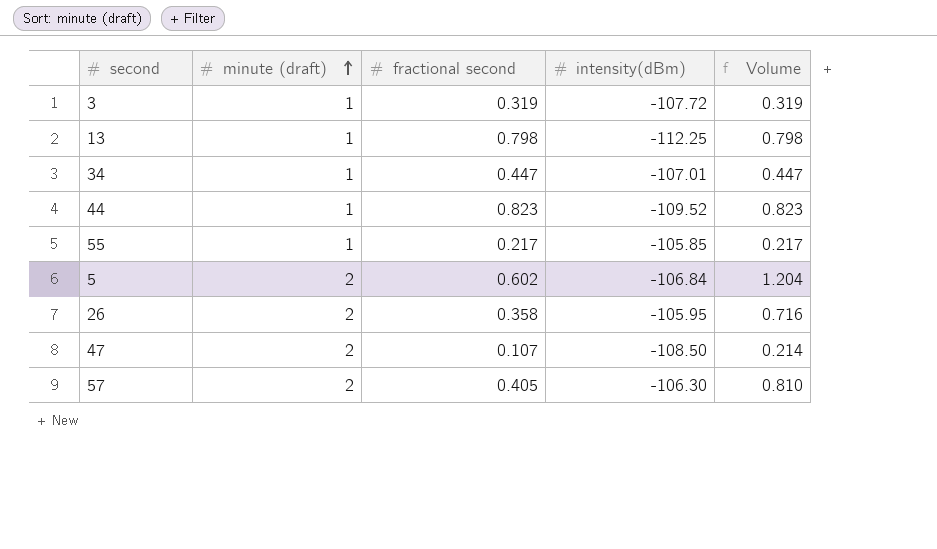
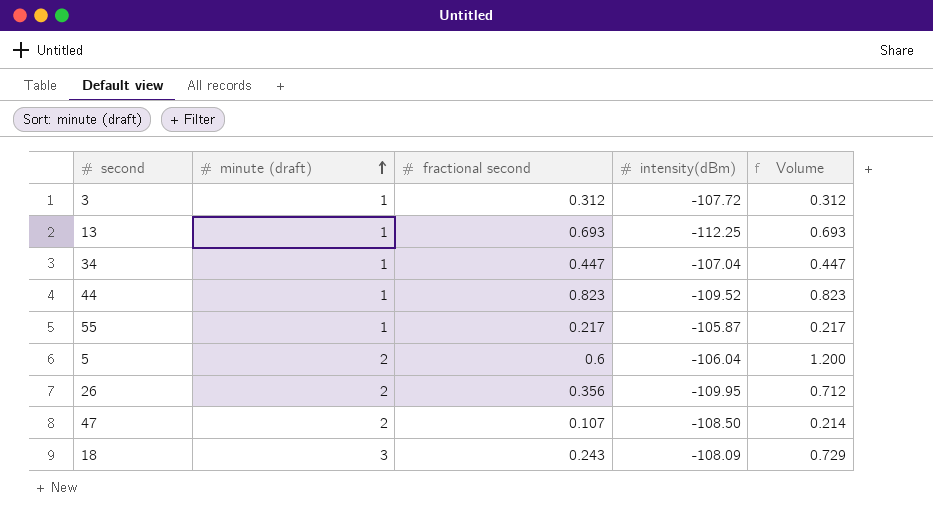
row 57: 2 | 0.405 | -106.30 | 0.810 -> none
3 | fractional second: 0.319 -> 0.312
3 | Volume: 0.319 -> 0.312
13 | fractional second: 0.798 -> 0.693
13 | Volume: 0.798 -> 0.693
34 | intensity(dBm): -107.01 -> -107.04
55 | intensity(dBm): -105.85 -> -105.87
5 | fractional second: 0.602 -> 0.6
5 | intensity(dBm): -106.84 -> -106.04
5 | Volume: 1.204 -> 1.200
26 | fractional second: 0.358 -> 0.356
26 | intensity(dBm): -105.95 -> -109.95
26 | Volume: 0.716 -> 0.712
row 18: none -> 3 | 0.243 | -108.09 | 0.729

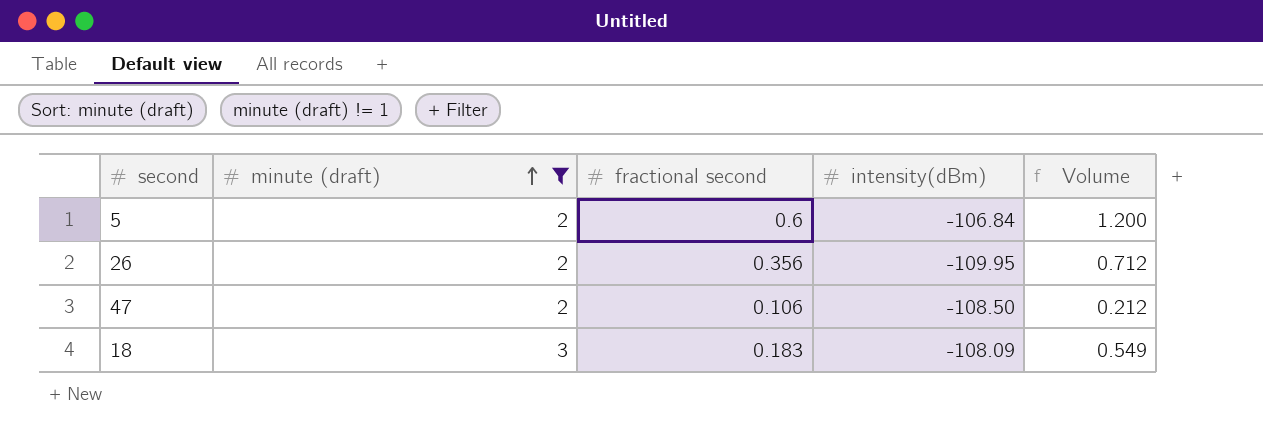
filter: none -> minute (draft) != 1
5 | intensity(dBm): -106.04 -> -106.84
47 | fractional second: 0.107 -> 0.106
47 | Volume: 0.214 -> 0.212
18 | fractional second: 0.243 -> 0.183
18 | Volume: 0.729 -> 0.549

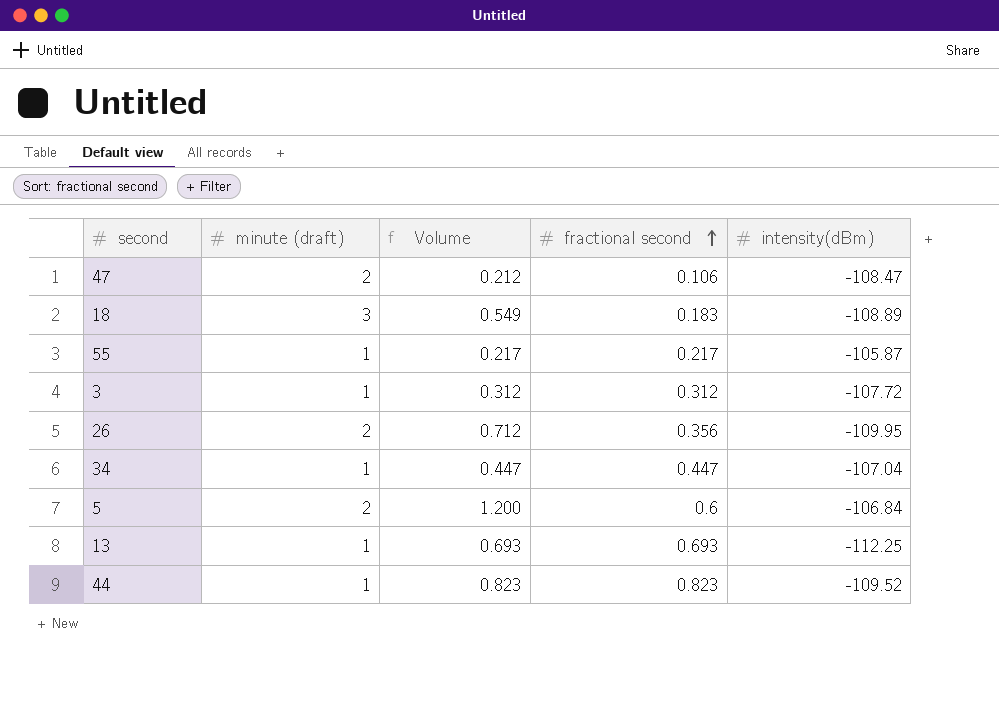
filter: minute (draft) != 1 -> none
row order: minute (draft) ascending -> fractional second ascending
column Volume | position: 5 -> 3
47 | intensity(dBm): -108.50 -> -108.47
18 | intensity(dBm): -108.09 -> -108.89

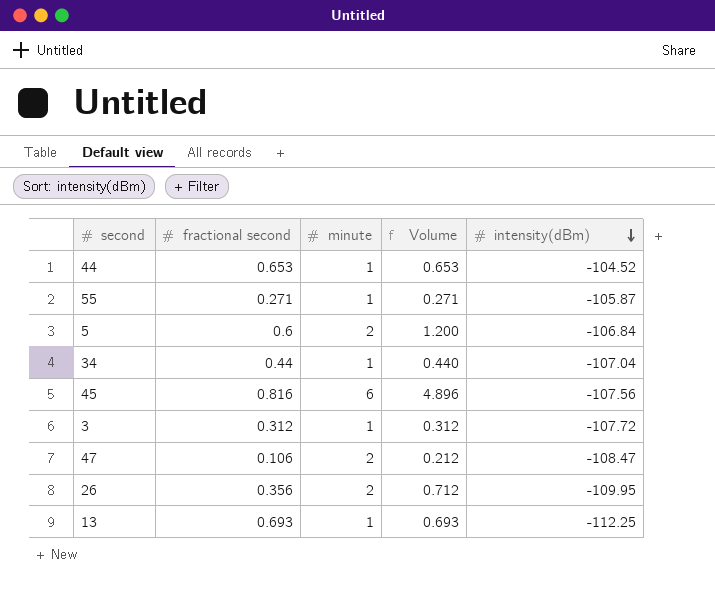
row order: fractional second ascending -> intensity(dBm) descending
column fractional second | position: 4 -> 2
column name: minute (draft) -> minute
row 18: 3 | 0.549 | 0.183 | -108.89 -> none
44 | fractional second: 0.823 -> 0.653
44 | Volume: 0.823 -> 0.653
44 | intensity(dBm): -109.52 -> -104.52
55 | fractional second: 0.217 -> 0.271
55 | Volume: 0.217 -> 0.271
34 | fractional second: 0.447 -> 0.44
34 | Volume: 0.447 -> 0.440
row 45: none -> 0.816 | 6 | 4.896 | -107.56

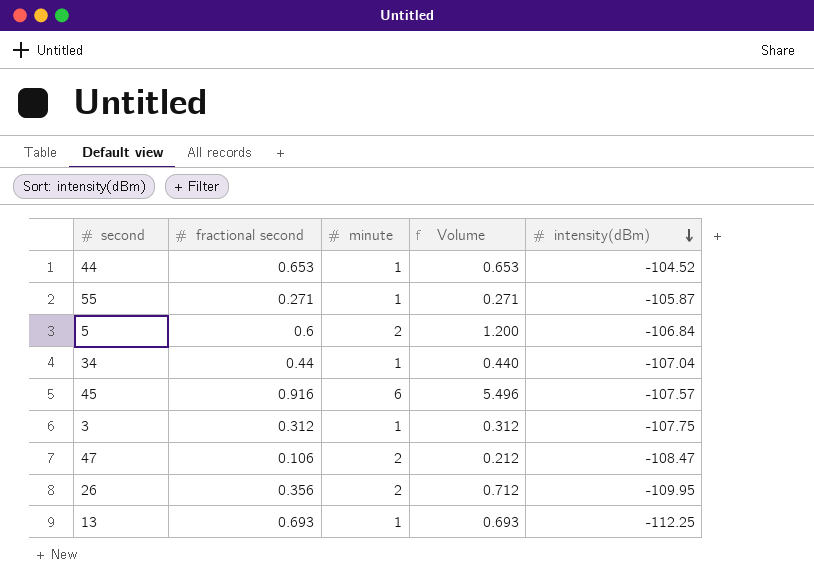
45 | fractional second: 0.816 -> 0.916
45 | Volume: 4.896 -> 5.496
45 | intensity(dBm): -107.56 -> -107.57
3 | intensity(dBm): -107.72 -> -107.75

